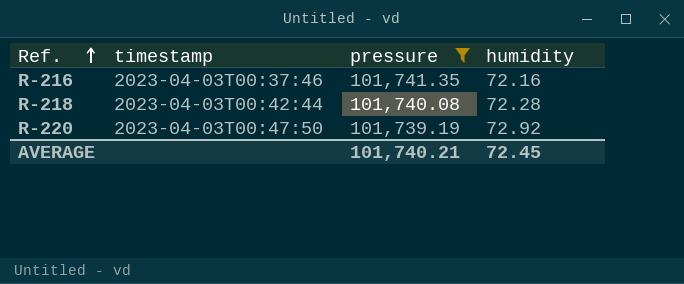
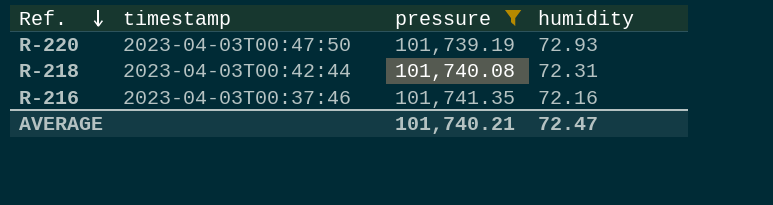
row order: Ref. ascending -> Ref. descending
R-220 | humidity: 72.92 -> 72.93
R-218 | humidity: 72.28 -> 72.31
AVERAGE | humidity: 72.45 -> 72.47

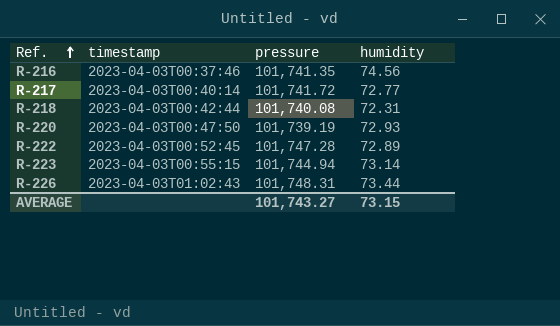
filter: pressure <= 101,741.35 -> none
row order: Ref. descending -> Ref. ascending
R-216 | humidity: 72.16 -> 74.56
AVERAGE | pressure: 101,740.21 -> 101,743.27
AVERAGE | humidity: 72.47 -> 73.15

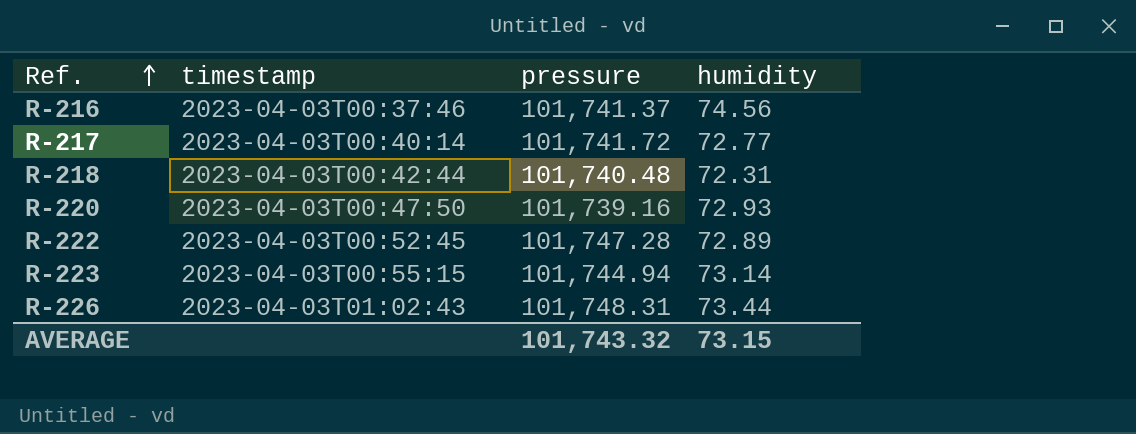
R-216 | pressure: 101,741.35 -> 101,741.37
R-218 | pressure: 101,740.08 -> 101,740.48
R-220 | pressure: 101,739.19 -> 101,739.16
AVERAGE | pressure: 101,743.27 -> 101,743.32

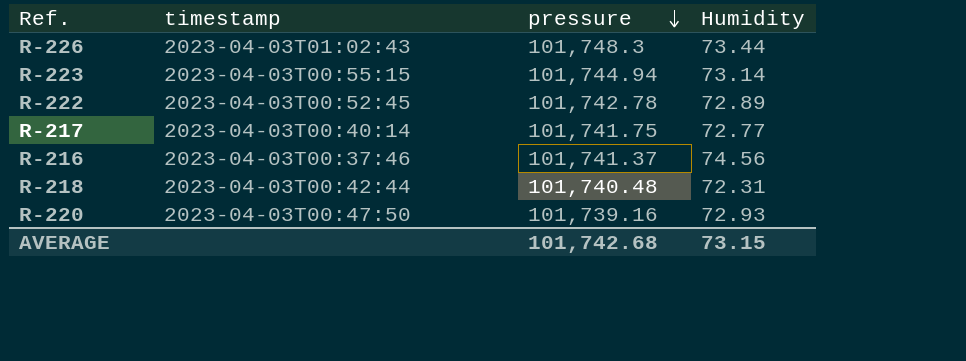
row order: Ref. ascending -> pressure descending
column name: humidity -> Humidity
R-226 | pressure: 101,748.31 -> 101,748.3
R-222 | pressure: 101,747.28 -> 101,742.78
R-217 | pressure: 101,741.72 -> 101,741.75
AVERAGE | pressure: 101,743.32 -> 101,742.68

